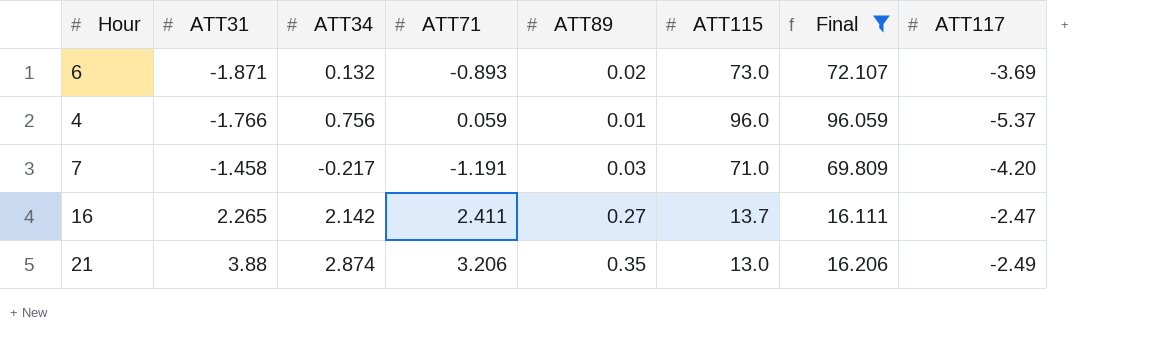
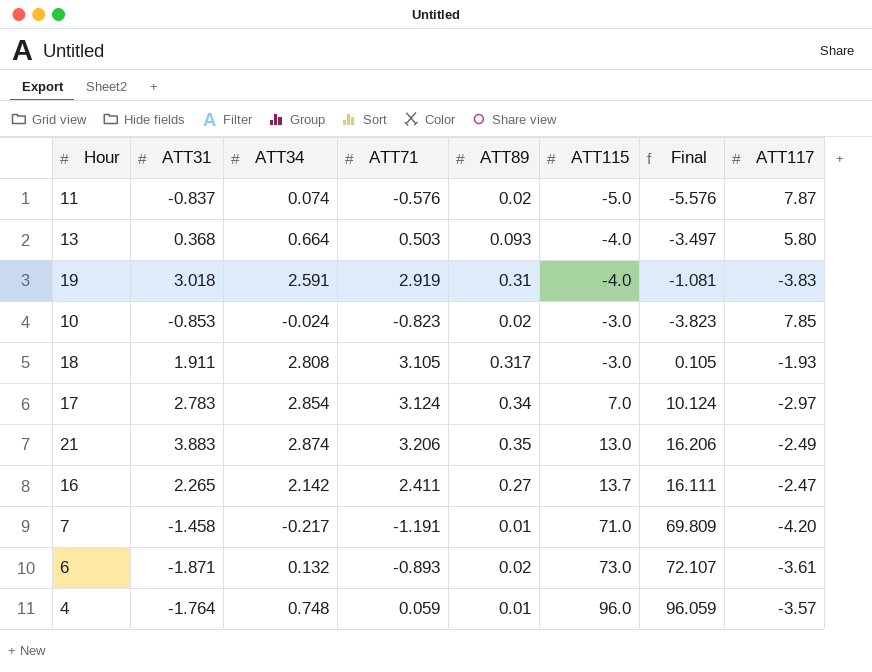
filter: Final >= 16.111 -> none
row order: ATT31 ascending -> ATT115 ascending
21 | ATT31: 3.88 -> 3.883
7 | ATT89: 0.03 -> 0.01
6 | ATT117: -3.69 -> -3.61
4 | ATT31: -1.766 -> -1.764
4 | ATT34: 0.756 -> 0.748
4 | ATT117: -5.37 -> -3.57

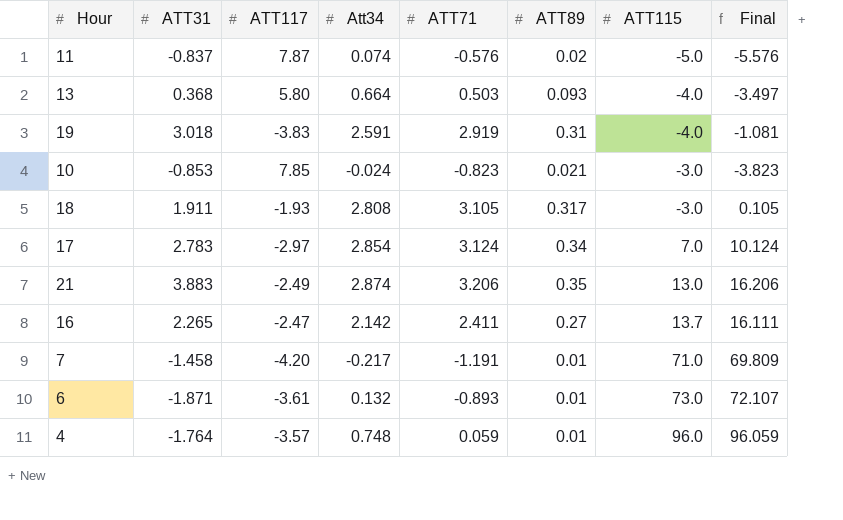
column ATT117 | position: 8 -> 3
column name: ATT34 -> Att34
10 | ATT89: 0.02 -> 0.021
6 | ATT89: 0.02 -> 0.01

